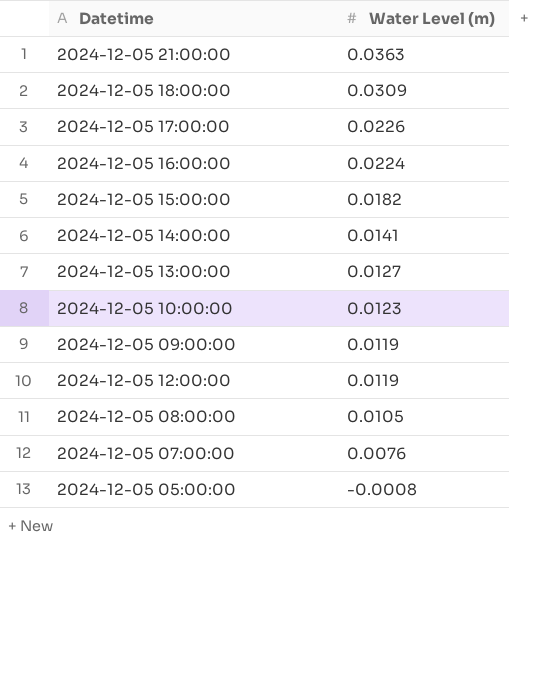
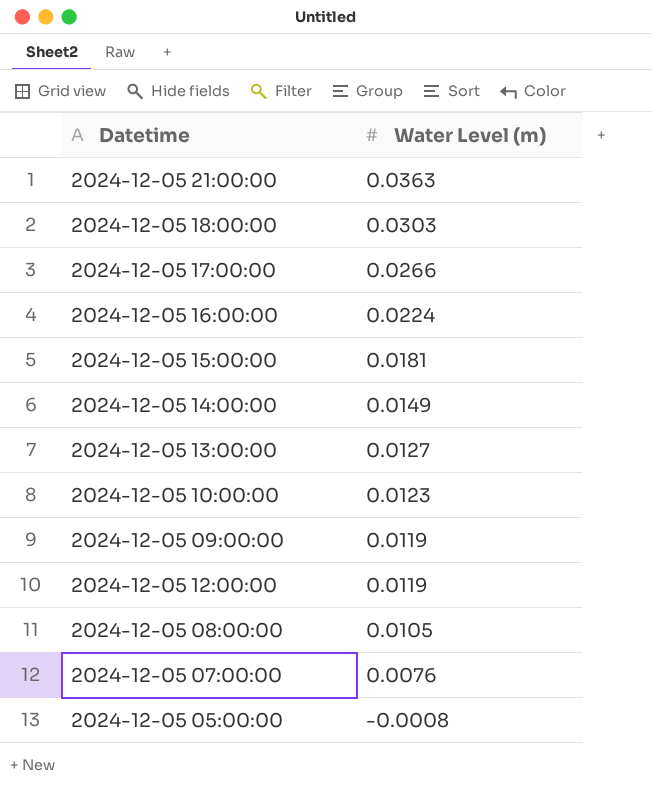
2024-12-05 18:00:00 | Water Level (m): 0.0309 -> 0.0303
2024-12-05 17:00:00 | Water Level (m): 0.0226 -> 0.0266
2024-12-05 15:00:00 | Water Level (m): 0.0182 -> 0.0181
2024-12-05 14:00:00 | Water Level (m): 0.0141 -> 0.0149

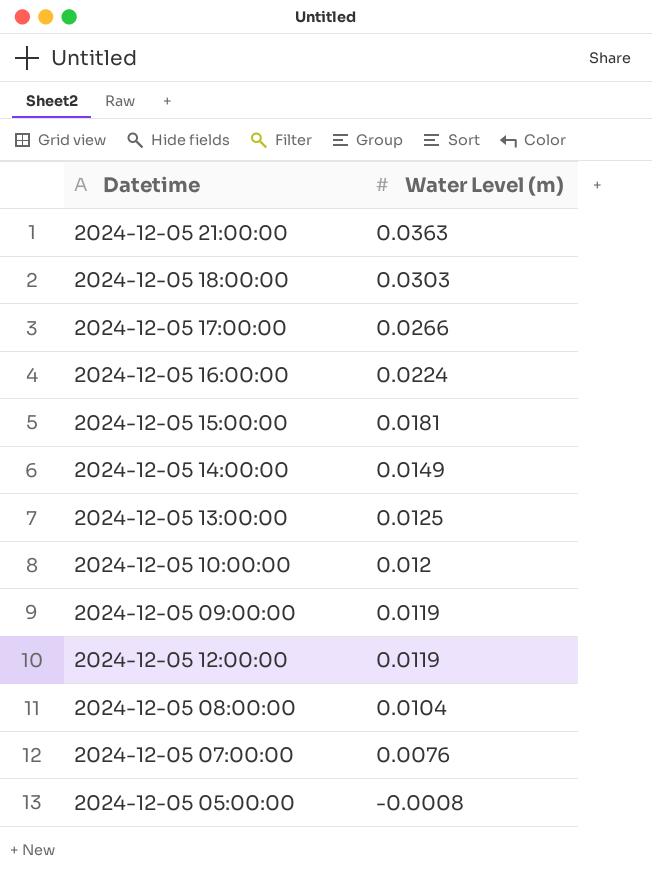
2024-12-05 13:00:00 | Water Level (m): 0.0127 -> 0.0125
2024-12-05 10:00:00 | Water Level (m): 0.0123 -> 0.012
2024-12-05 08:00:00 | Water Level (m): 0.0105 -> 0.0104

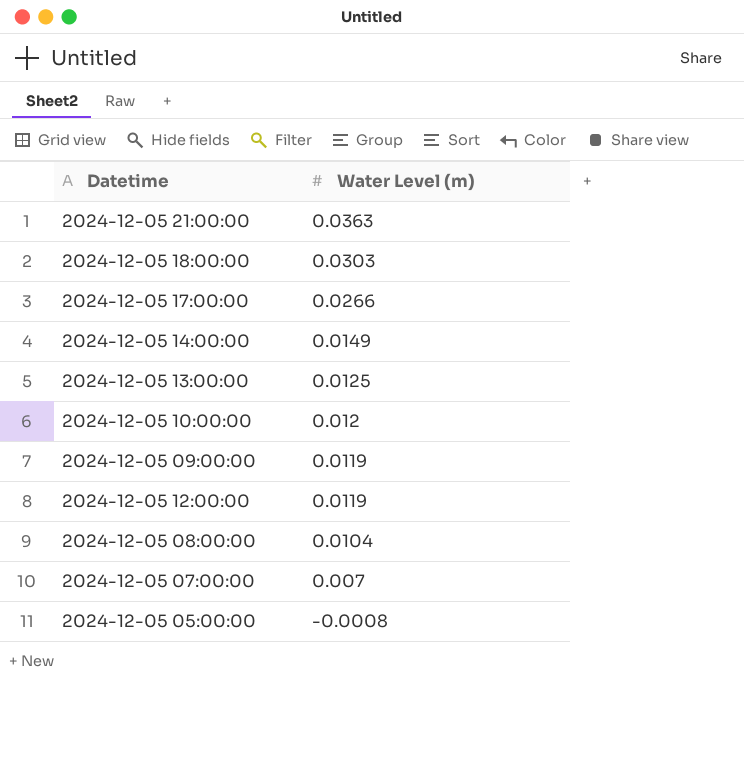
row 2024-12-05 16:00:00: 0.0224 -> none
row 2024-12-05 15:00:00: 0.0181 -> none
2024-12-05 07:00:00 | Water Level (m): 0.0076 -> 0.007

